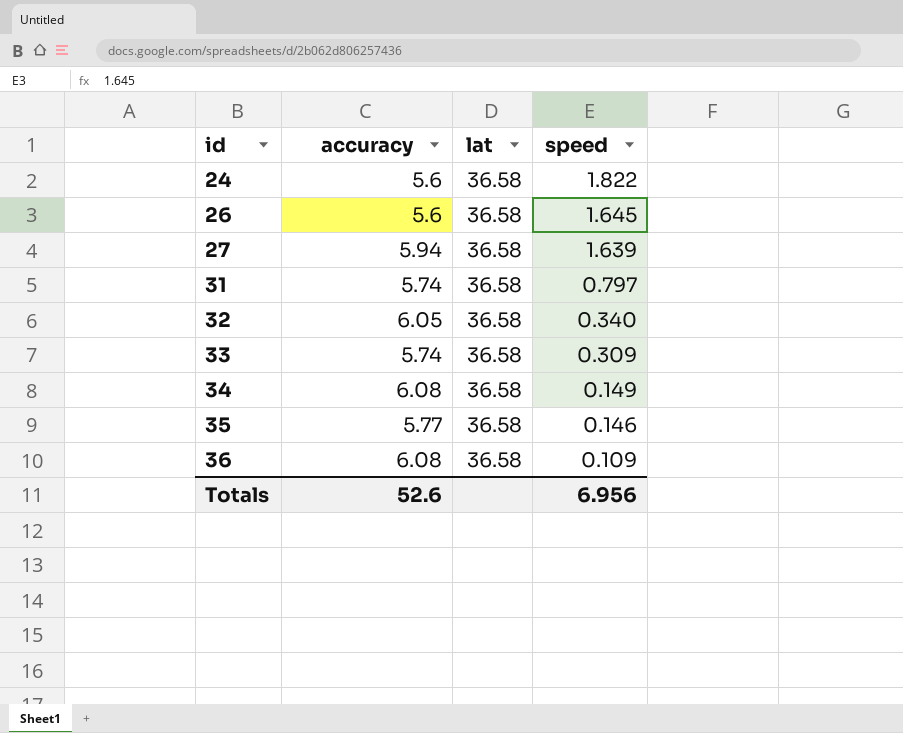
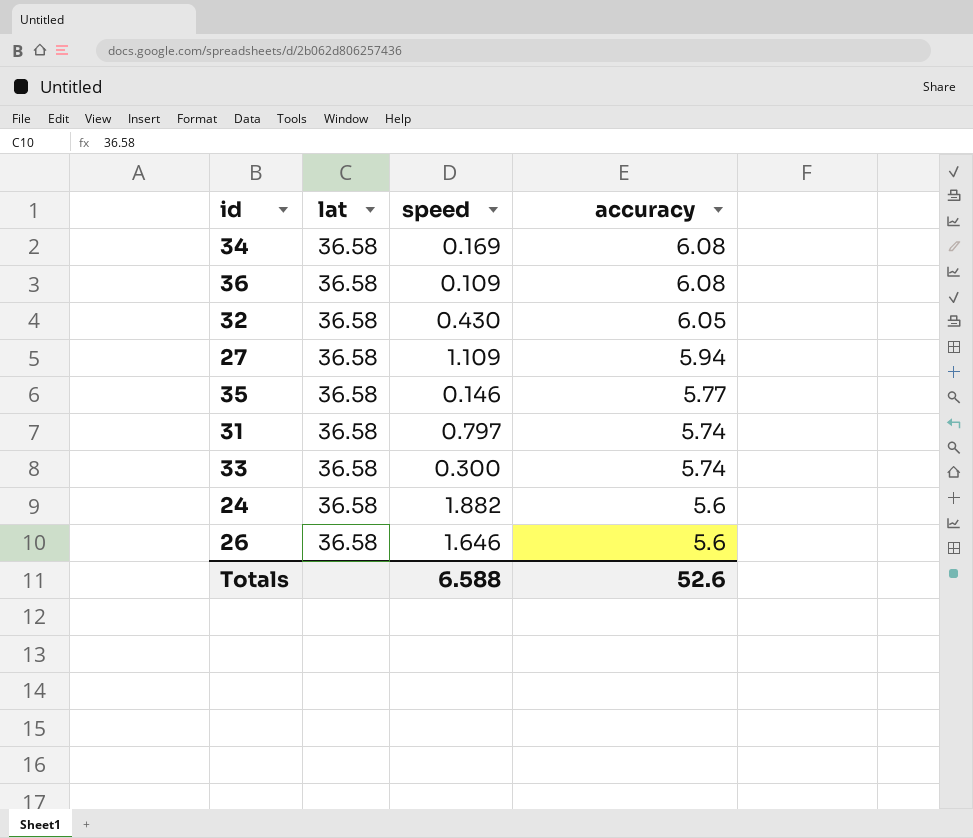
row order: id ascending -> accuracy descending
column accuracy | position: 2 -> 4
34 | speed: 0.149 -> 0.169
32 | speed: 0.340 -> 0.430
27 | speed: 1.639 -> 1.109
33 | speed: 0.309 -> 0.300
24 | speed: 1.822 -> 1.882
26 | speed: 1.645 -> 1.646
Totals | speed: 6.956 -> 6.588

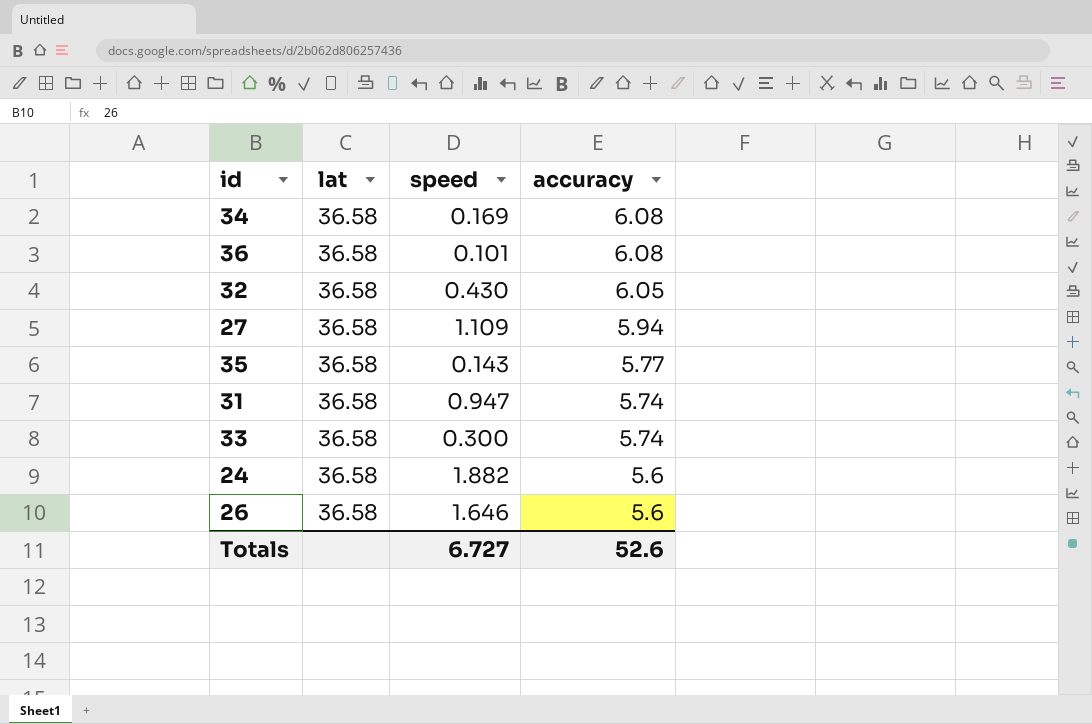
36 | speed: 0.109 -> 0.101
35 | speed: 0.146 -> 0.143
31 | speed: 0.797 -> 0.947
Totals | speed: 6.588 -> 6.727

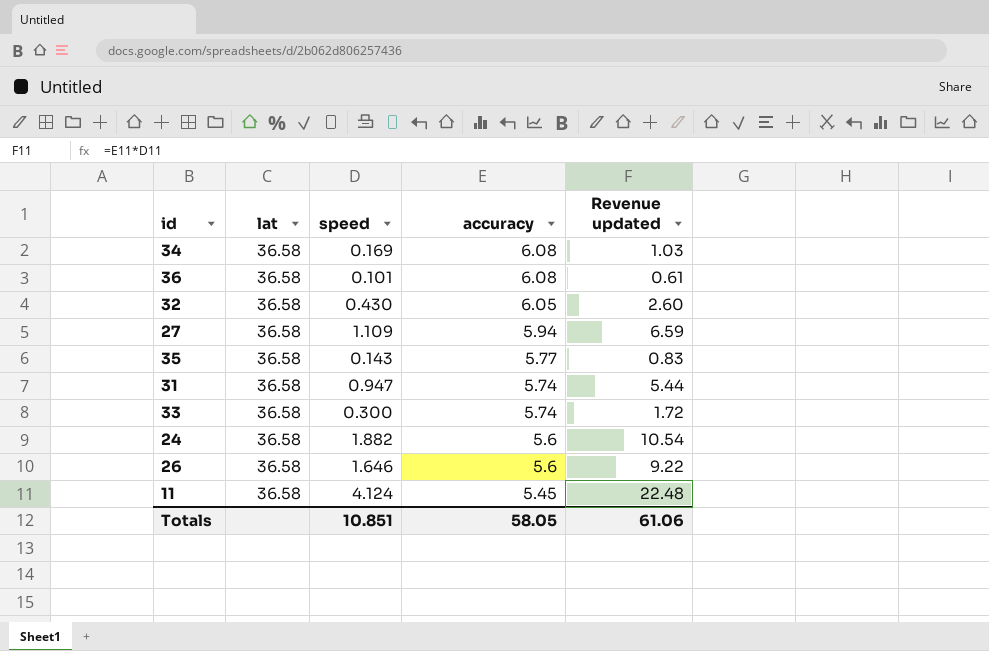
column Revenue updated | formula: none -> [speed] * [accuracy]
row 11: none -> 36.58 | 4.124 | 5.45 | 22.48
Totals | speed: 6.727 -> 10.851
Totals | accuracy: 52.6 -> 58.05

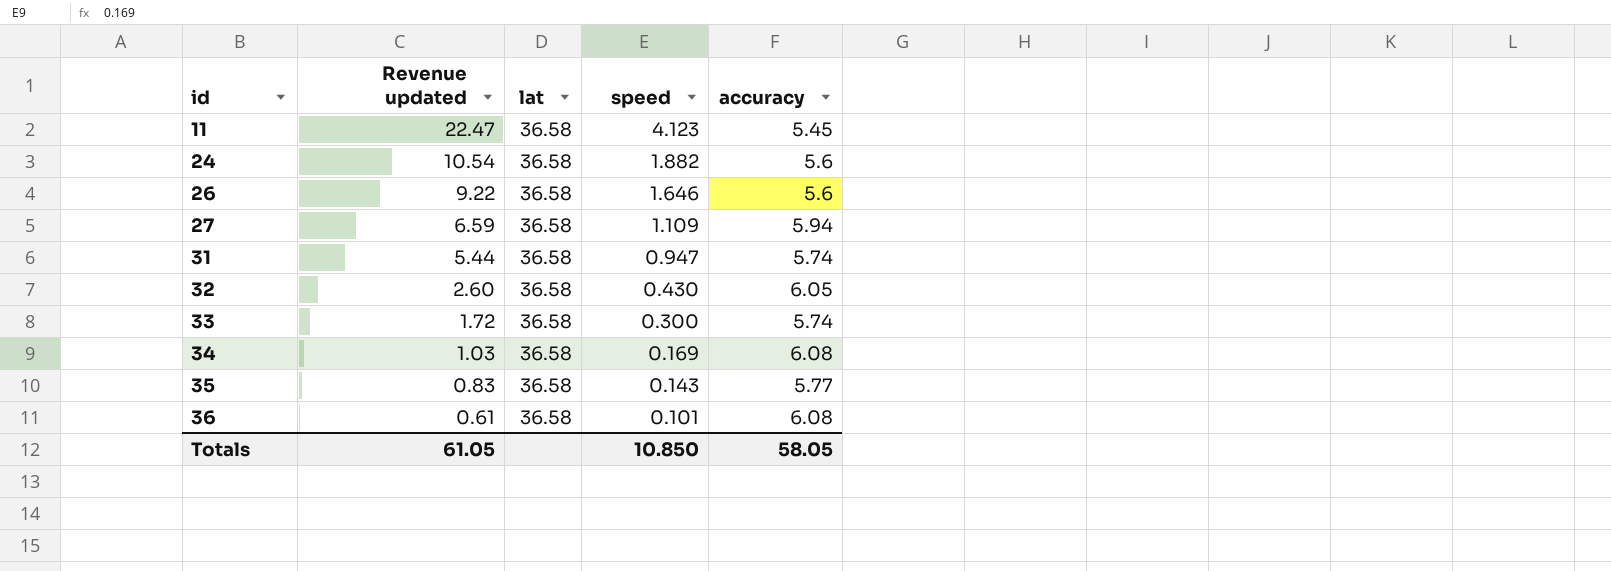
row order: accuracy descending -> id ascending
column Revenue updated | position: 5 -> 2
11 | Revenue updated: 22.48 -> 22.47
11 | speed: 4.124 -> 4.123
Totals | Revenue updated: 61.06 -> 61.05
Totals | speed: 10.851 -> 10.850

